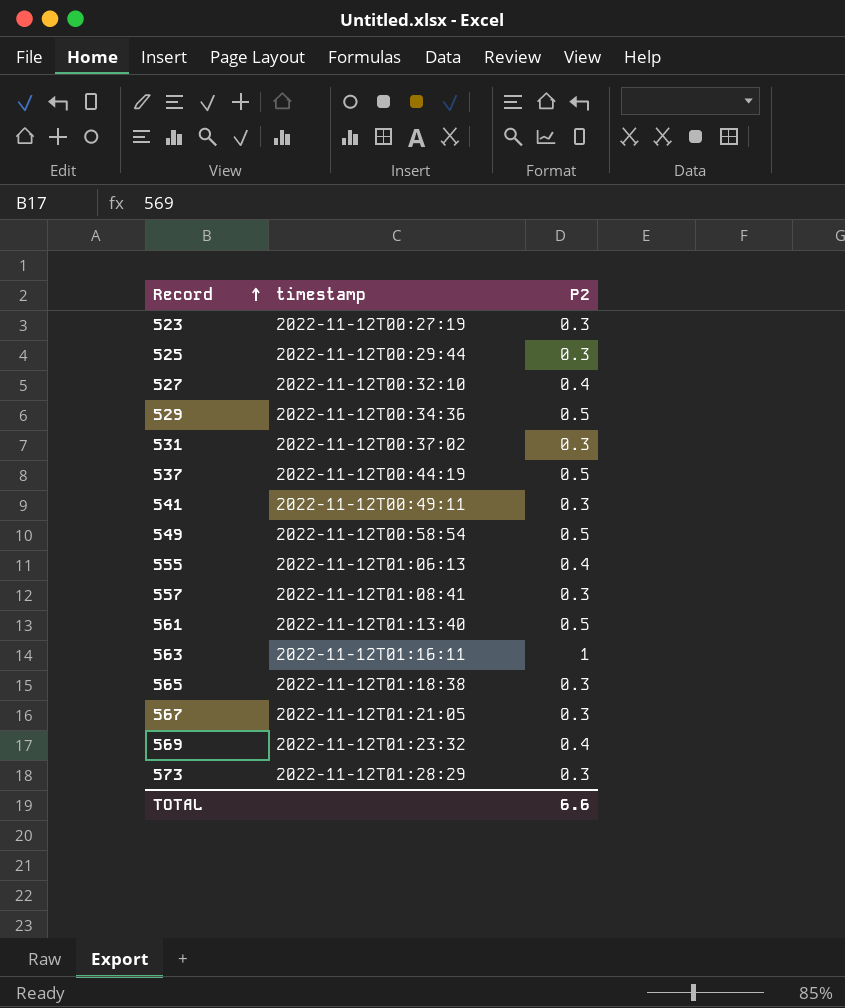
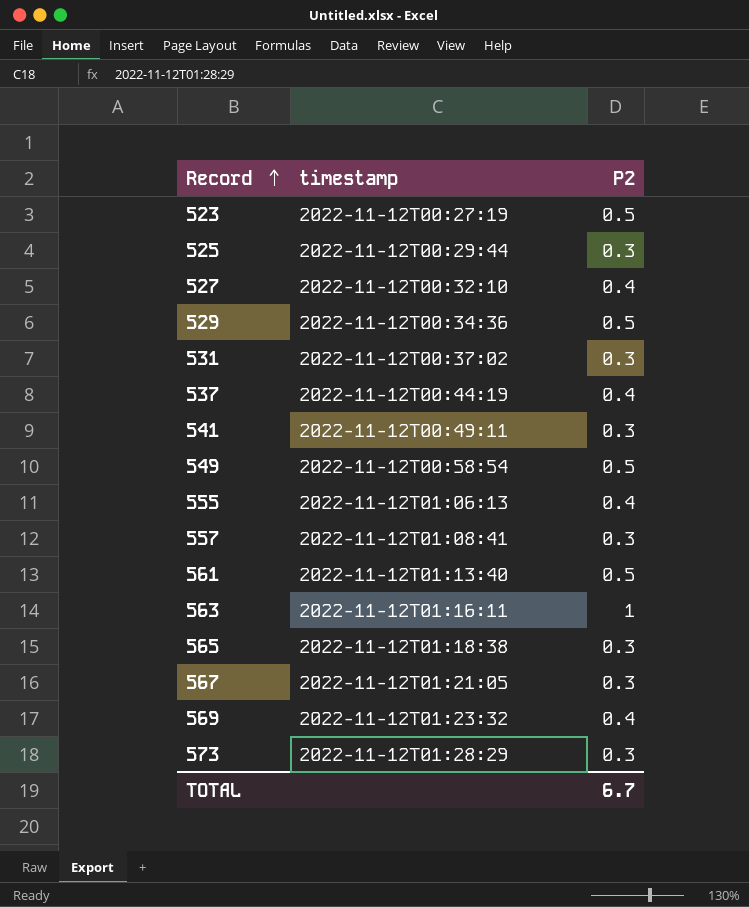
523 | P2: 0.3 -> 0.5
537 | P2: 0.5 -> 0.4
TOTAL | P2: 6.6 -> 6.7

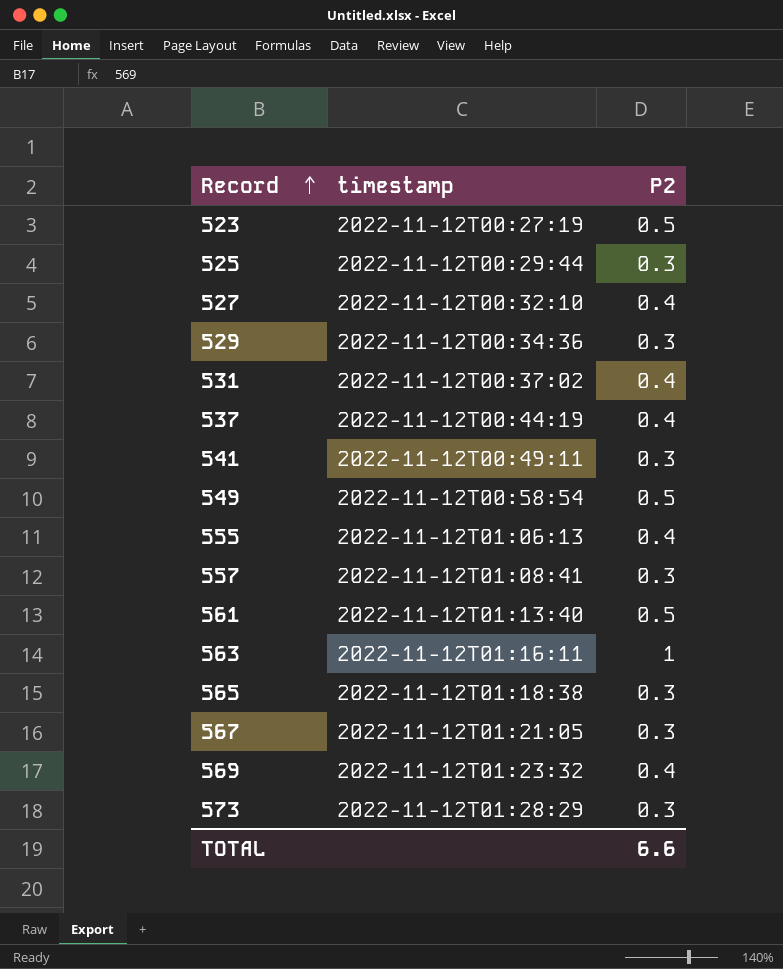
529 | P2: 0.5 -> 0.3
531 | P2: 0.3 -> 0.4
TOTAL | P2: 6.7 -> 6.6

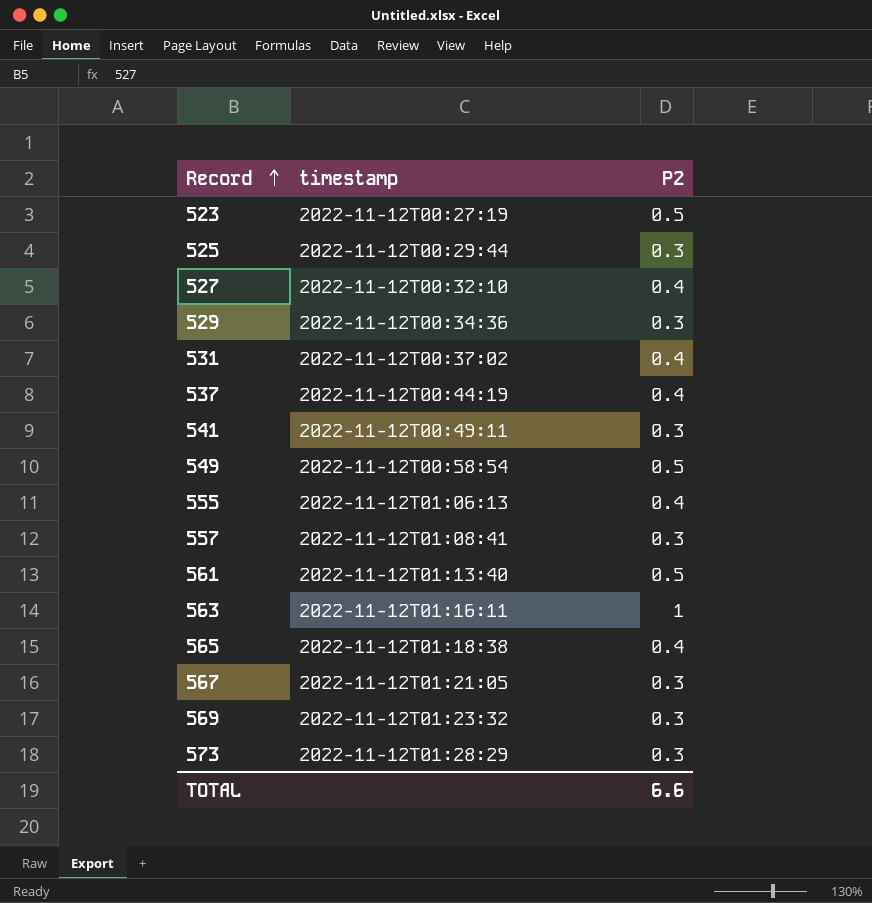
565 | P2: 0.3 -> 0.4
569 | P2: 0.4 -> 0.3

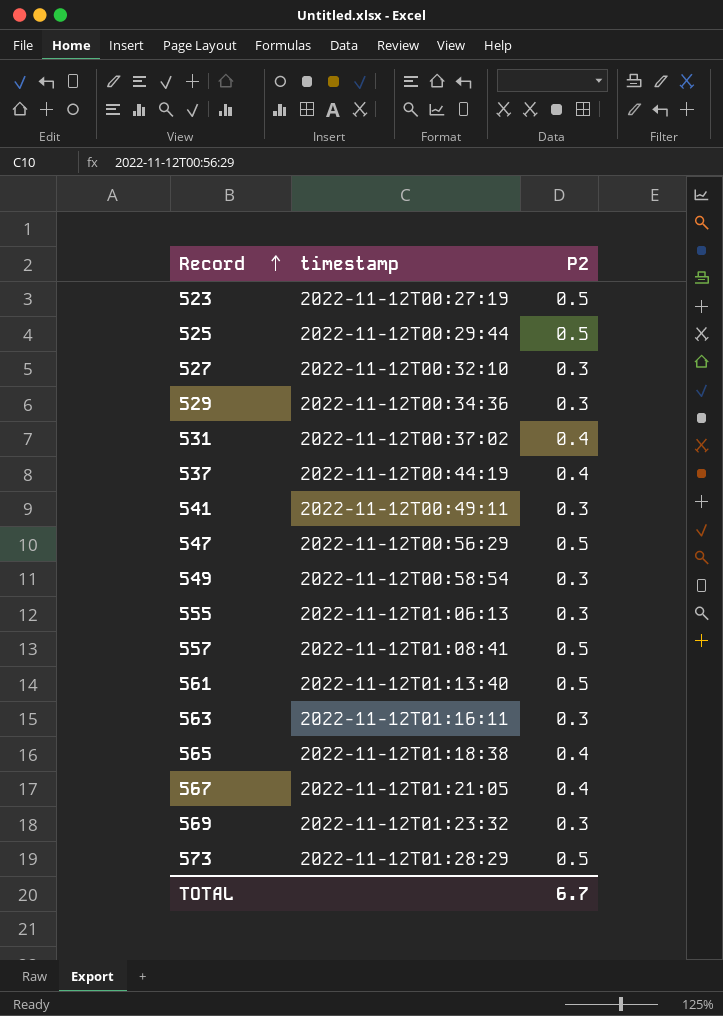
525 | P2: 0.3 -> 0.5
527 | P2: 0.4 -> 0.3
row 547: none -> 2022-11-12T00:56:29 | 0.5
549 | P2: 0.5 -> 0.3
555 | P2: 0.4 -> 0.3
557 | P2: 0.3 -> 0.5
563 | P2: 1 -> 0.3
567 | P2: 0.3 -> 0.4
573 | P2: 0.3 -> 0.5
TOTAL | P2: 6.6 -> 6.7

